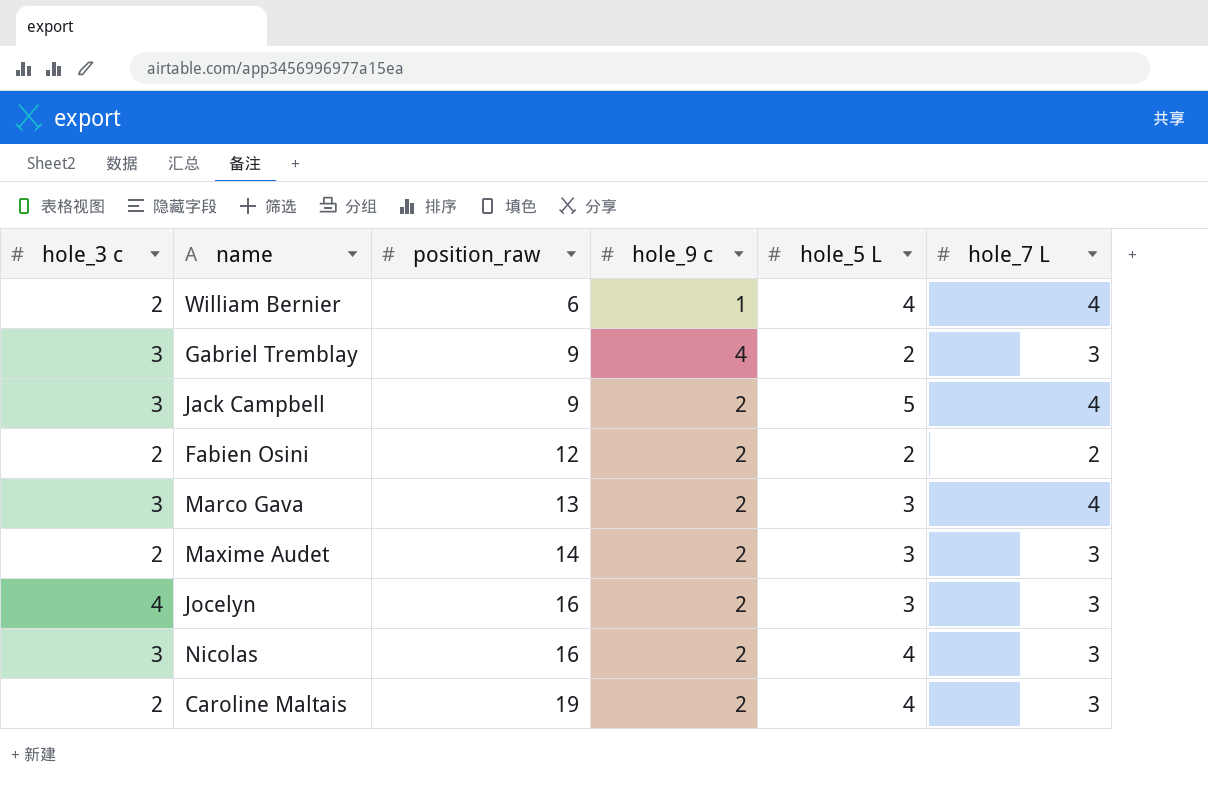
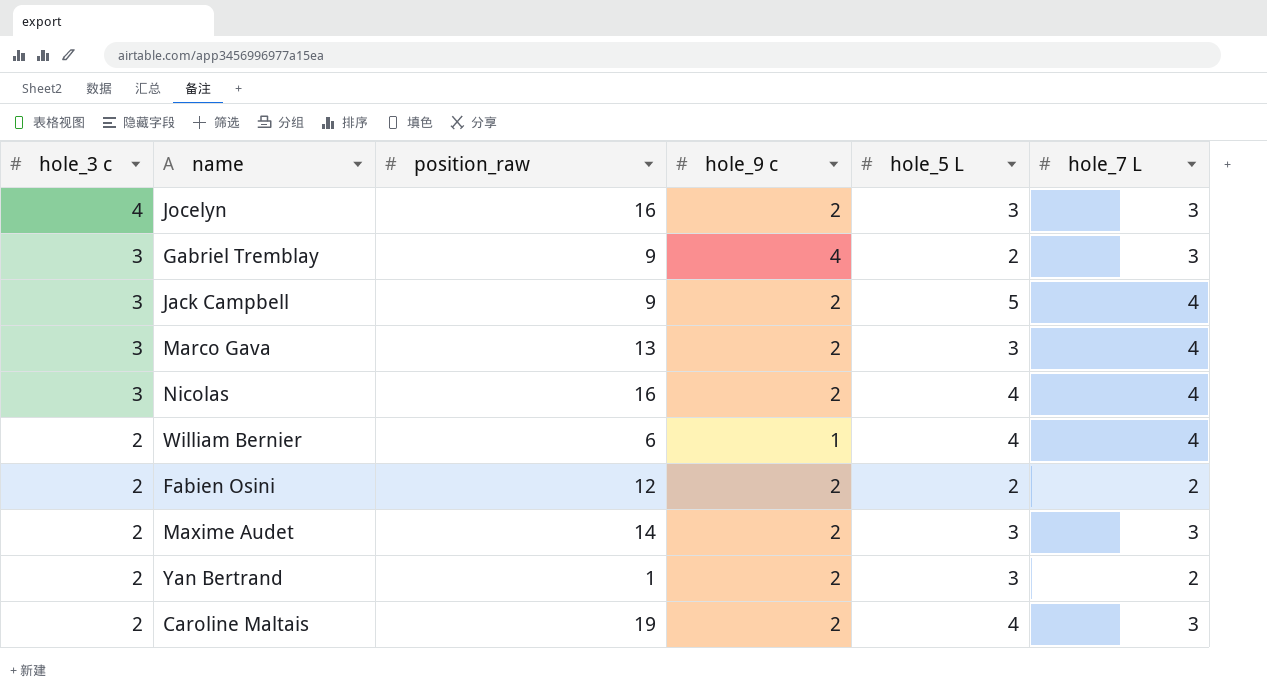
row order: position_raw ascending -> hole_3 c descending
Nicolas | hole_7 L: 3 -> 4
row Yan Bertrand: none -> 2 | 1 | 2 | 3 | 2

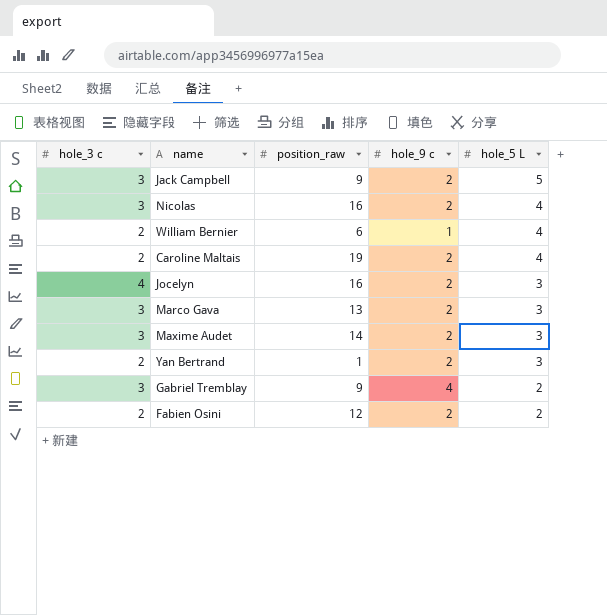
row order: hole_3 c descending -> hole_5 L descending
column hole_7 L | position: 6 -> none
Maxime Audet | hole_3 c: 2 -> 3

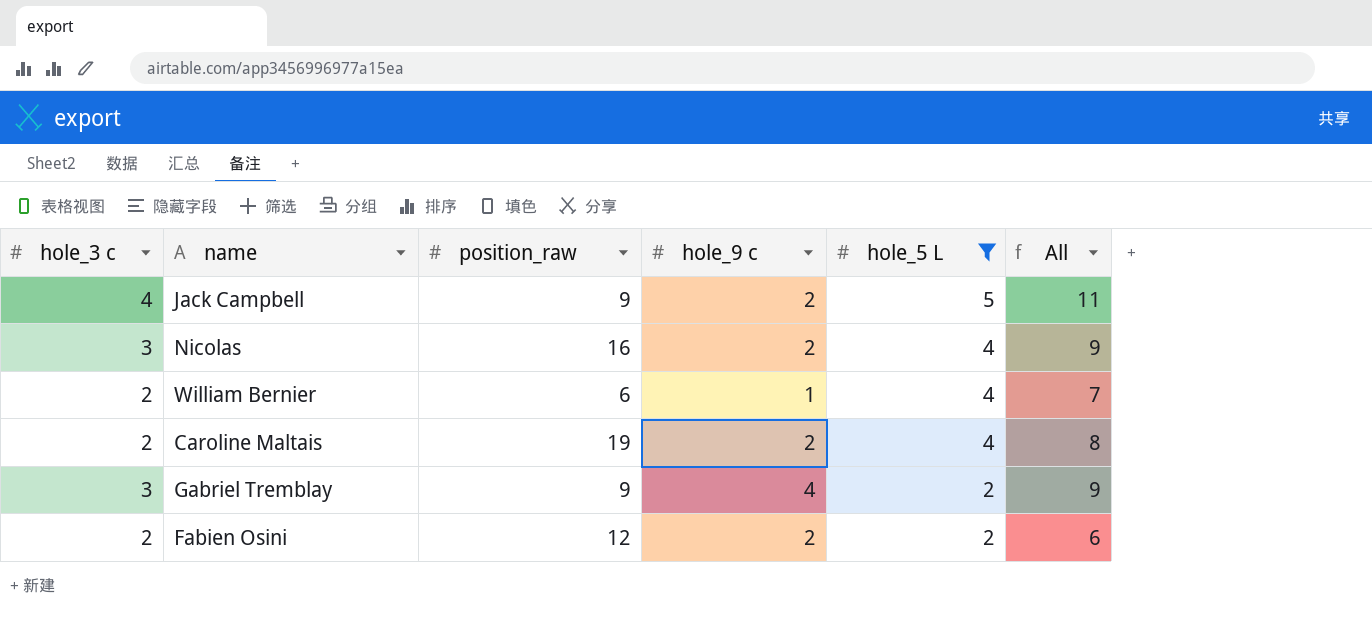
filter: none -> hole_5 L != 3
column All | formula: none -> [hole_3 c] + [hole_9 c] + [hole_5 L]
Jack Campbell | hole_3 c: 3 -> 4

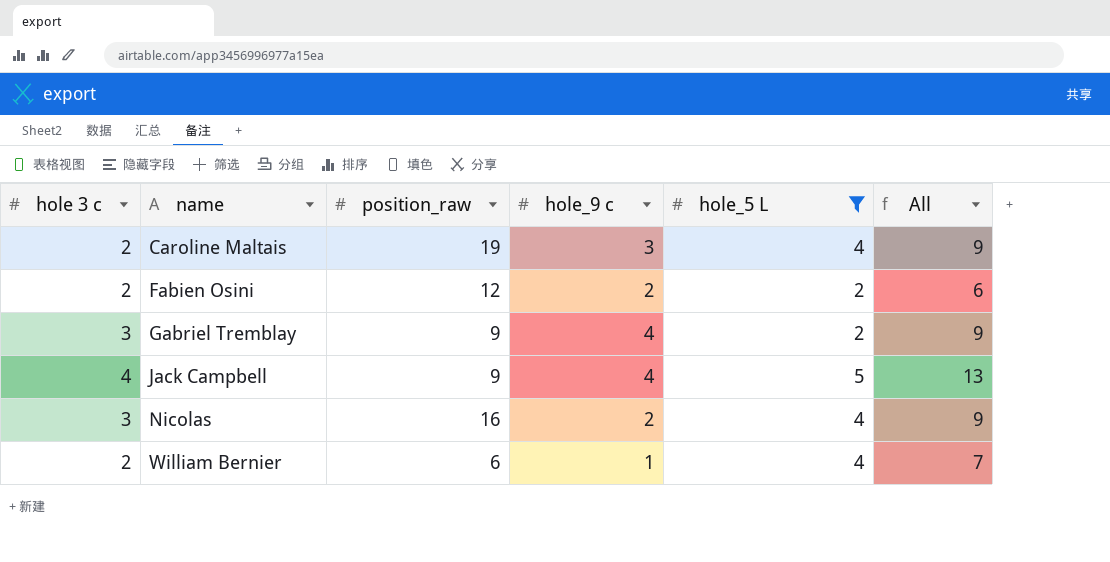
row order: hole_5 L descending -> name ascending
column name: hole_3 c -> hole 3 c
Caroline Maltais | hole_9 c: 2 -> 3
Caroline Maltais | All: 8 -> 9
Jack Campbell | hole_9 c: 2 -> 4
Jack Campbell | All: 11 -> 13

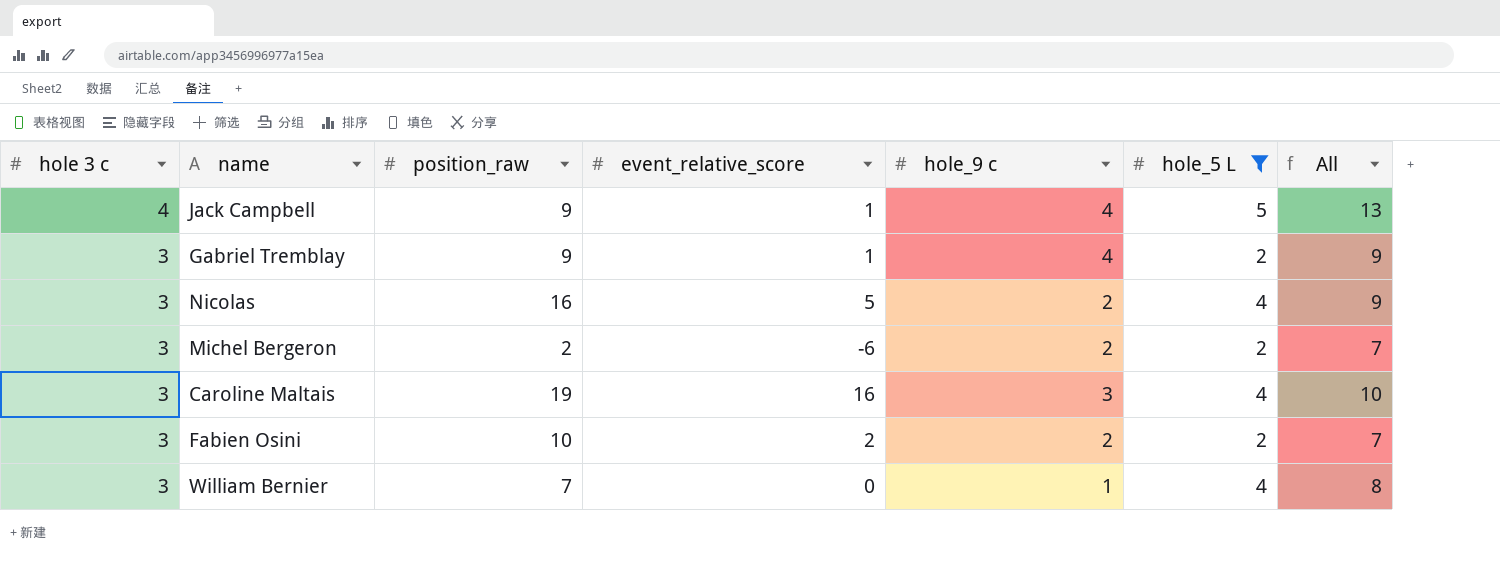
row order: name ascending -> hole 3 c descending
column event_relative_score | position: none -> 4
row Michel Bergeron: none -> 3 | 2 | -6 | 2 | 2 | 7
Caroline Maltais | hole 3 c: 2 -> 3
Caroline Maltais | All: 9 -> 10
Fabien Osini | hole 3 c: 2 -> 3
Fabien Osini | position_raw: 12 -> 10
Fabien Osini | All: 6 -> 7
William Bernier | hole 3 c: 2 -> 3
William Bernier | position_raw: 6 -> 7
William Bernier | All: 7 -> 8

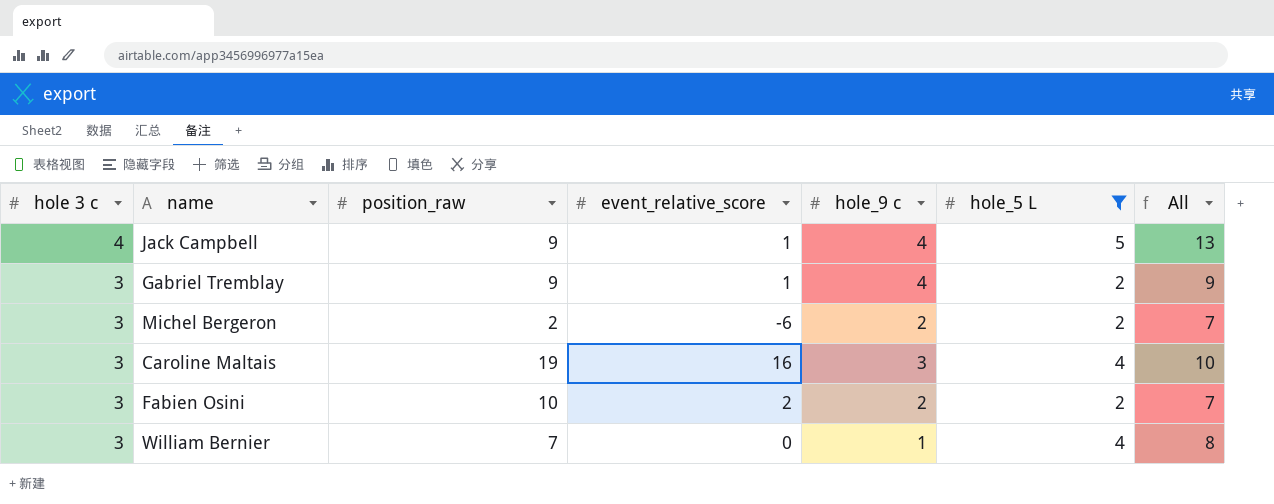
row Nicolas: 3 | 16 | 5 | 2 | 4 | 9 -> none

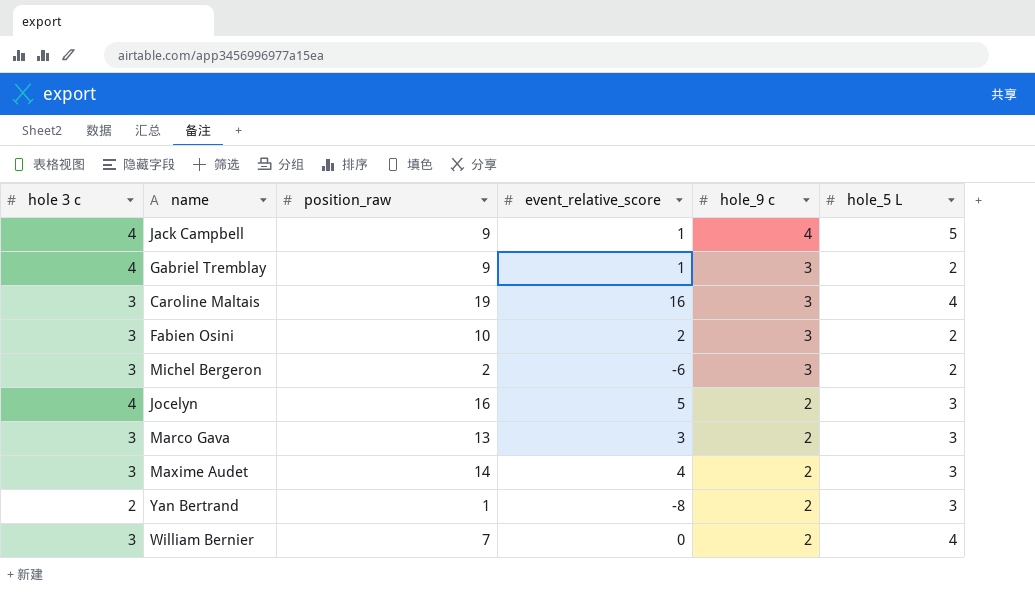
filter: hole_5 L != 3 -> none
row order: hole 3 c descending -> hole_9 c descending
column All | formula: [hole 3 c] + [hole_9 c] + [hole_5 L] -> none
Gabriel Tremblay | hole 3 c: 3 -> 4
Gabriel Tremblay | hole_9 c: 4 -> 3
Fabien Osini | hole_9 c: 2 -> 3
Michel Bergeron | hole_9 c: 2 -> 3
William Bernier | hole_9 c: 1 -> 2

